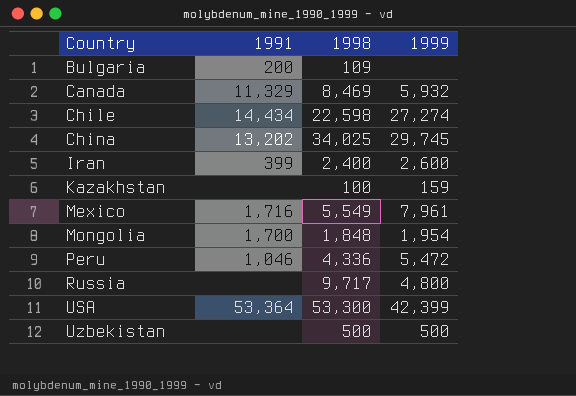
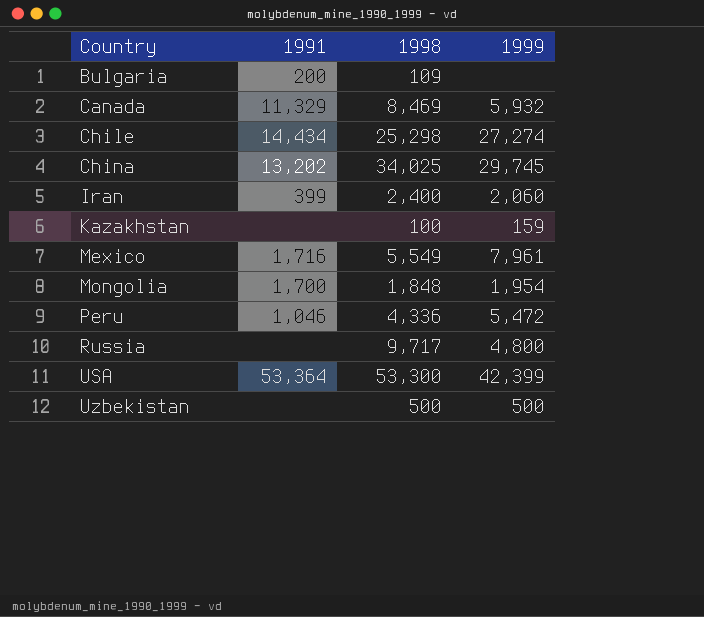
Chile | 1998: 22,598 -> 25,298
Iran | 1999: 2,600 -> 2,060

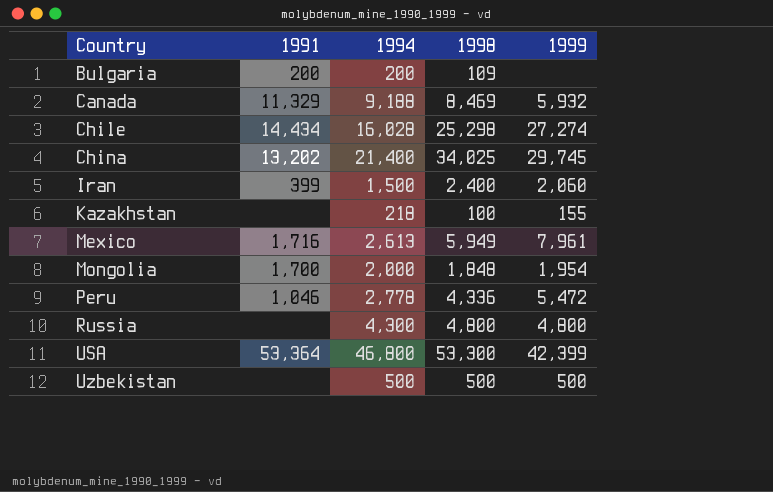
column 1994 | position: none -> 3
Kazakhstan | 1999: 159 -> 155
Mexico | 1998: 5,549 -> 5,949
Russia | 1998: 9,717 -> 4,800

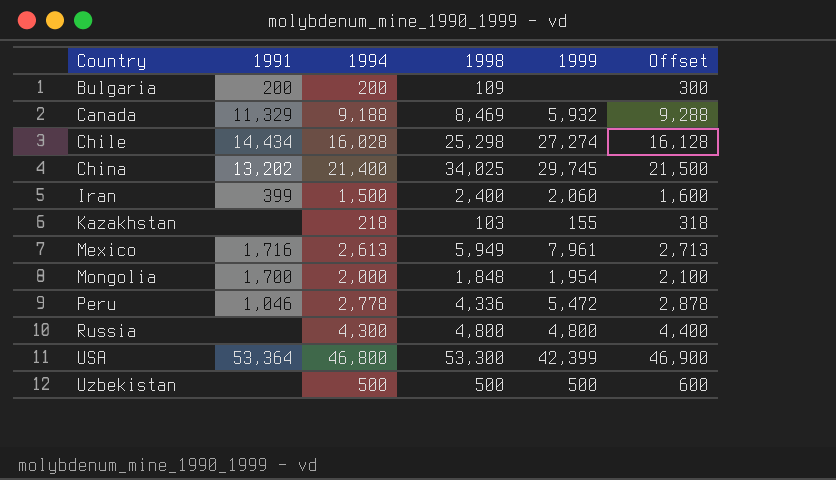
column Offset | formula: none -> [1994] + 100
Kazakhstan | 1998: 100 -> 103

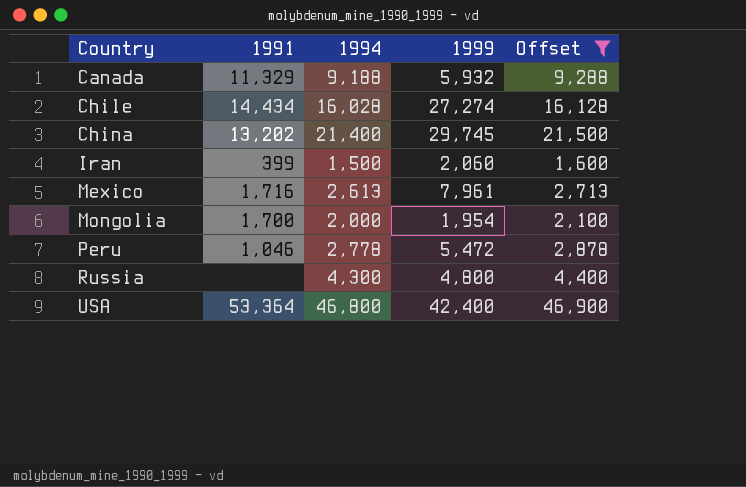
filter: none -> Offset >= 1,600
column 1998 | position: 4 -> none
USA | 1999: 42,399 -> 42,400

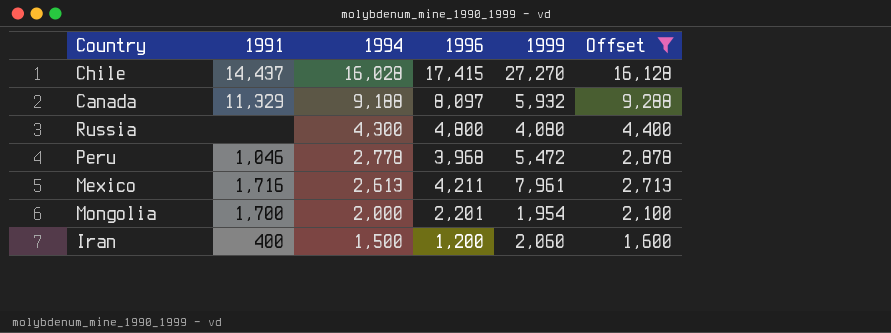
row order: Country ascending -> 1994 descending
column 1996 | position: none -> 4
row China: 13,202 | 21,400 | 29,745 | 21,500 -> none
row USA: 53,364 | 46,800 | 42,400 | 46,900 -> none
Chile | 1991: 14,434 -> 14,437
Chile | 1999: 27,274 -> 27,270
Russia | 1999: 4,800 -> 4,080
Iran | 1991: 399 -> 400

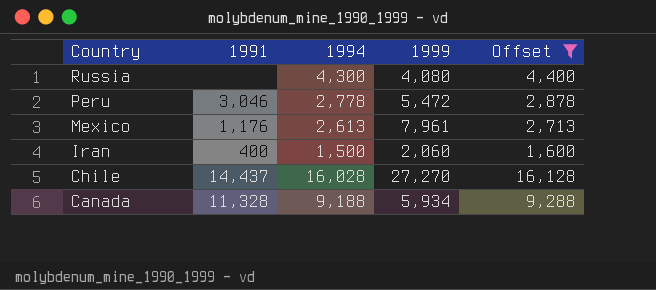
row order: 1994 descending -> Country descending
column 1996 | position: 4 -> none
row Mongolia: 1,700 | 2,000 | 2,201 | 1,954 | 2,100 -> none
Peru | 1991: 1,046 -> 3,046
Mexico | 1991: 1,716 -> 1,176
Canada | 1991: 11,329 -> 11,328
Canada | 1999: 5,932 -> 5,934

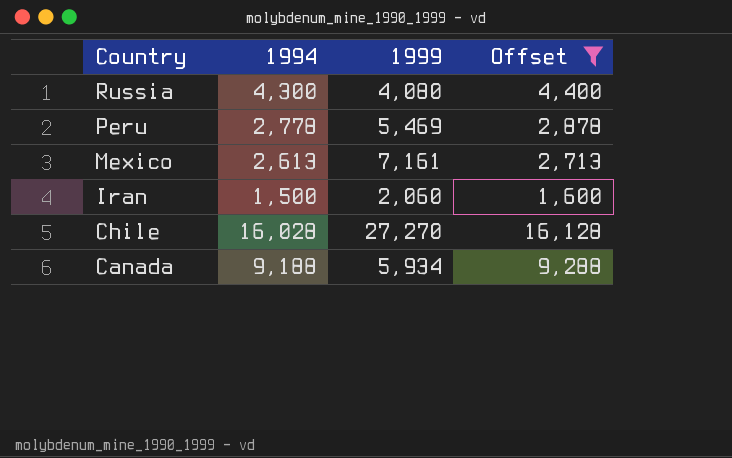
column 1991 | position: 2 -> none
Peru | 1999: 5,472 -> 5,469
Mexico | 1999: 7,961 -> 7,161

